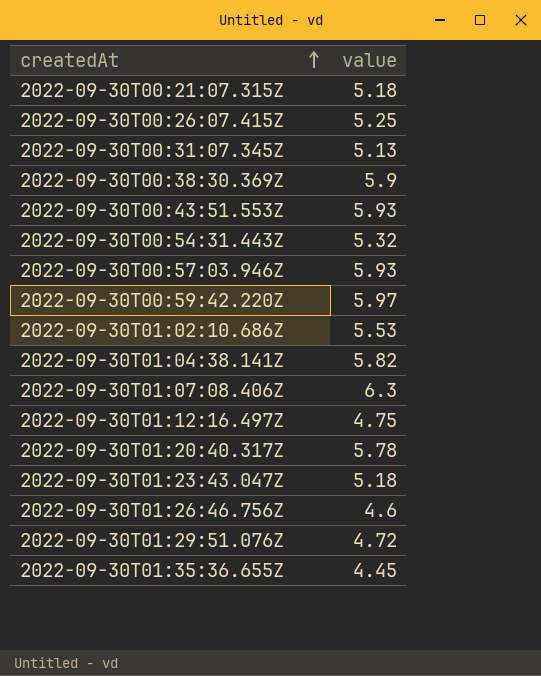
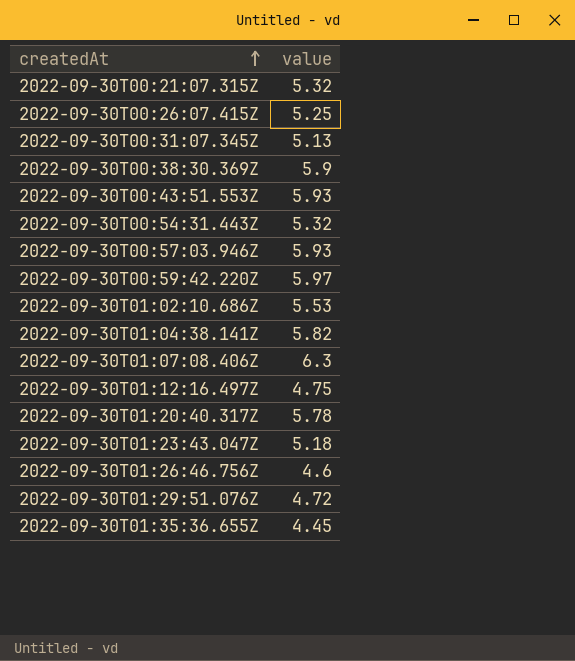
2022-09-30T00:21:07.315Z | value: 5.18 -> 5.32

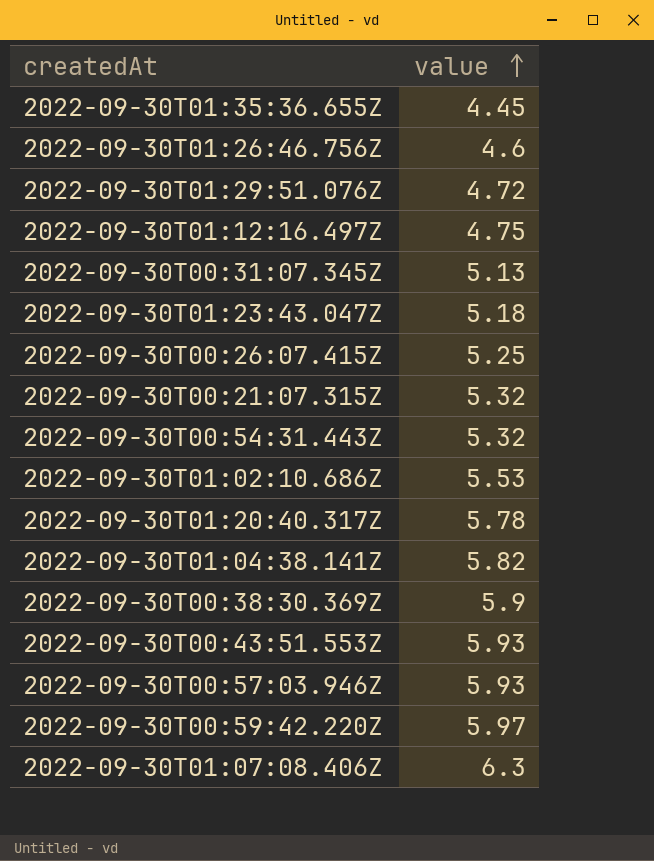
row order: createdAt ascending -> value ascending

